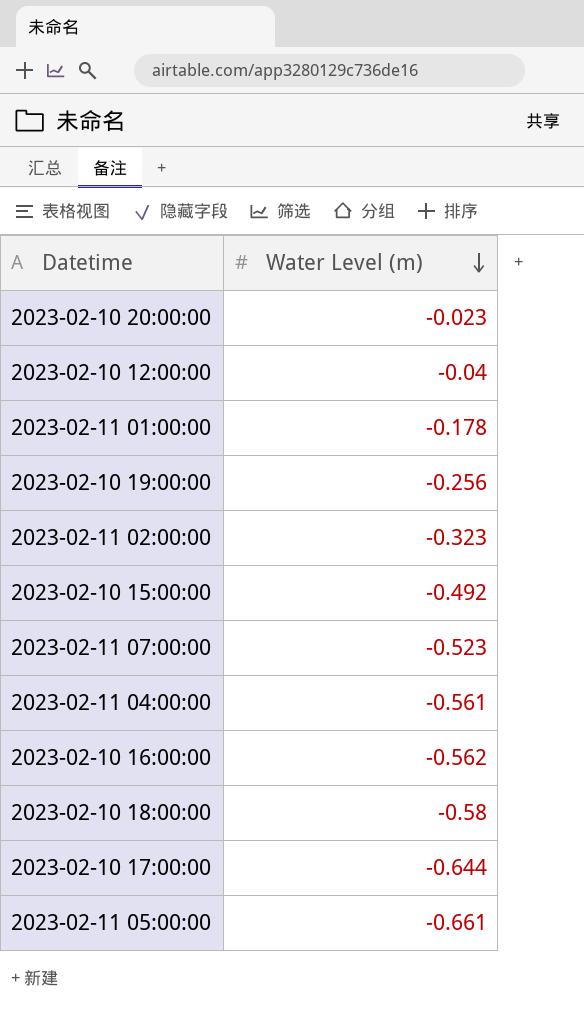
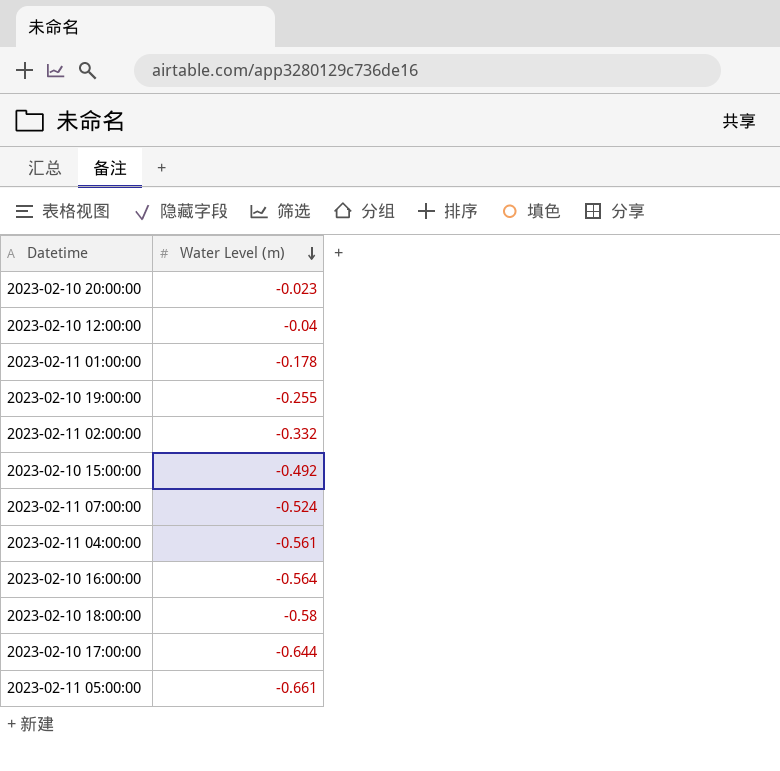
2023-02-10 19:00:00 | Water Level (m): -0.256 -> -0.255
2023-02-11 02:00:00 | Water Level (m): -0.323 -> -0.332
2023-02-11 07:00:00 | Water Level (m): -0.523 -> -0.524
2023-02-10 16:00:00 | Water Level (m): -0.562 -> -0.564

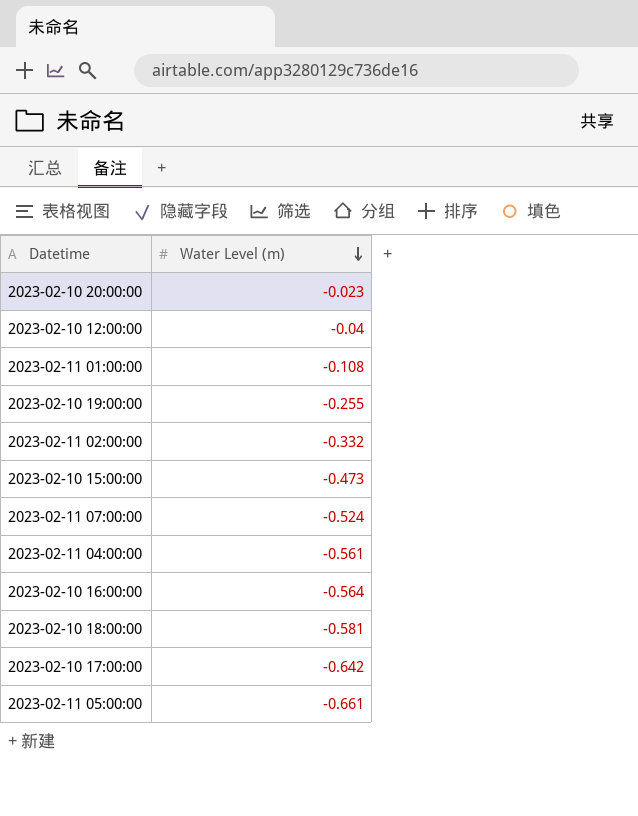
2023-02-11 01:00:00 | Water Level (m): -0.178 -> -0.108
2023-02-10 15:00:00 | Water Level (m): -0.492 -> -0.473
2023-02-10 18:00:00 | Water Level (m): -0.58 -> -0.581
2023-02-10 17:00:00 | Water Level (m): -0.644 -> -0.642

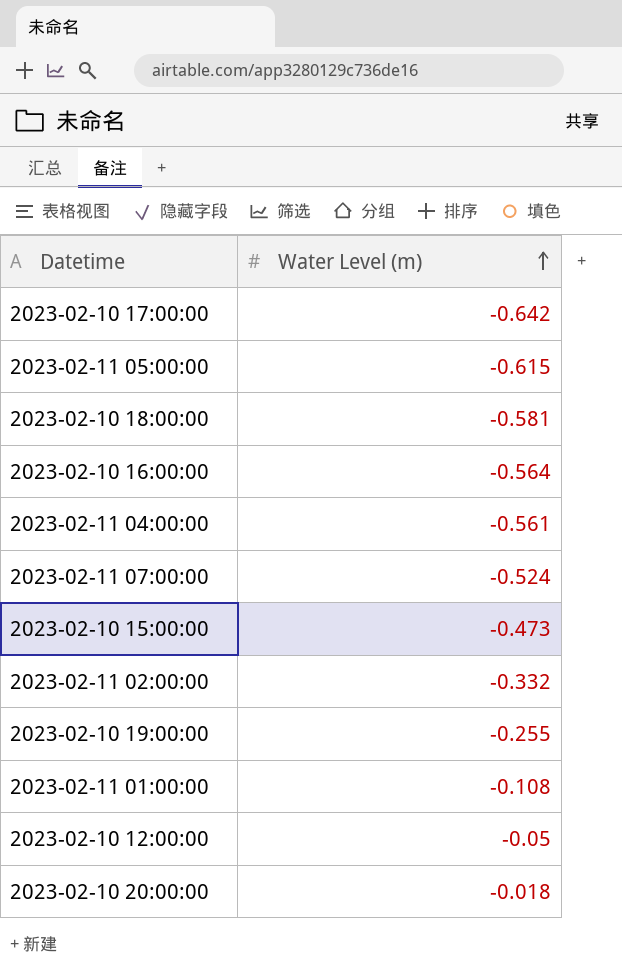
row order: Water Level (m) descending -> Water Level (m) ascending
2023-02-11 05:00:00 | Water Level (m): -0.661 -> -0.615
2023-02-10 12:00:00 | Water Level (m): -0.04 -> -0.05
2023-02-10 20:00:00 | Water Level (m): -0.023 -> -0.018

